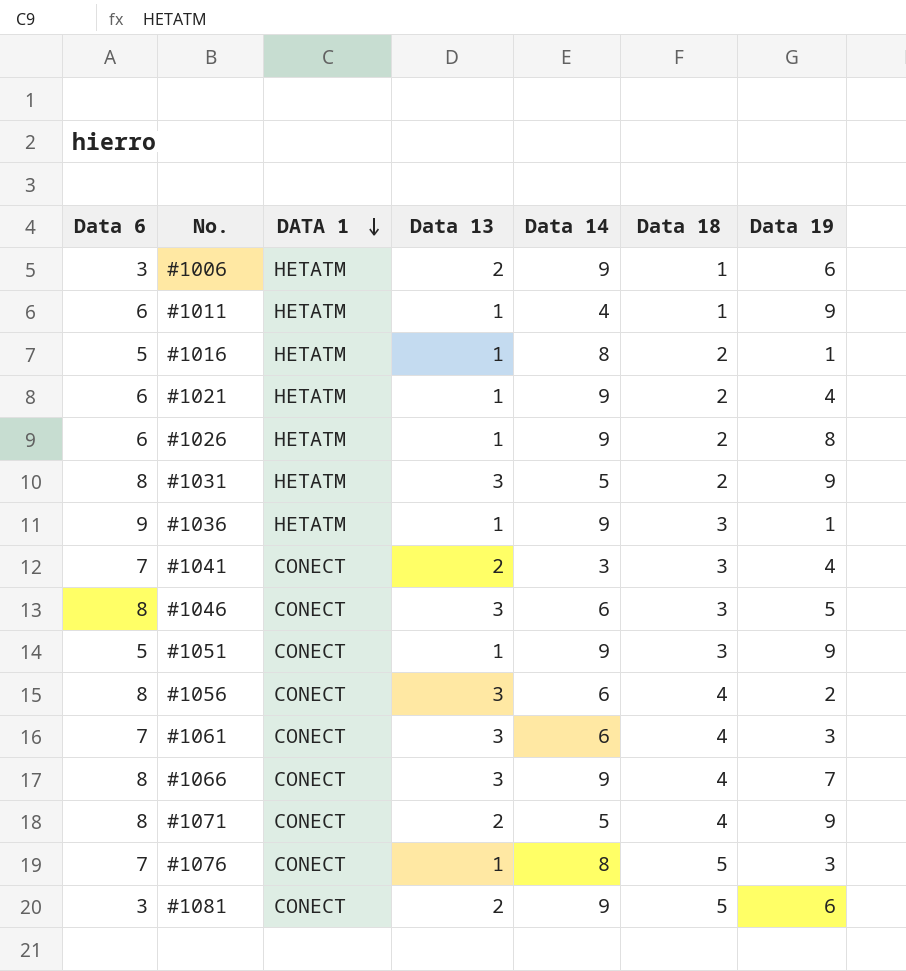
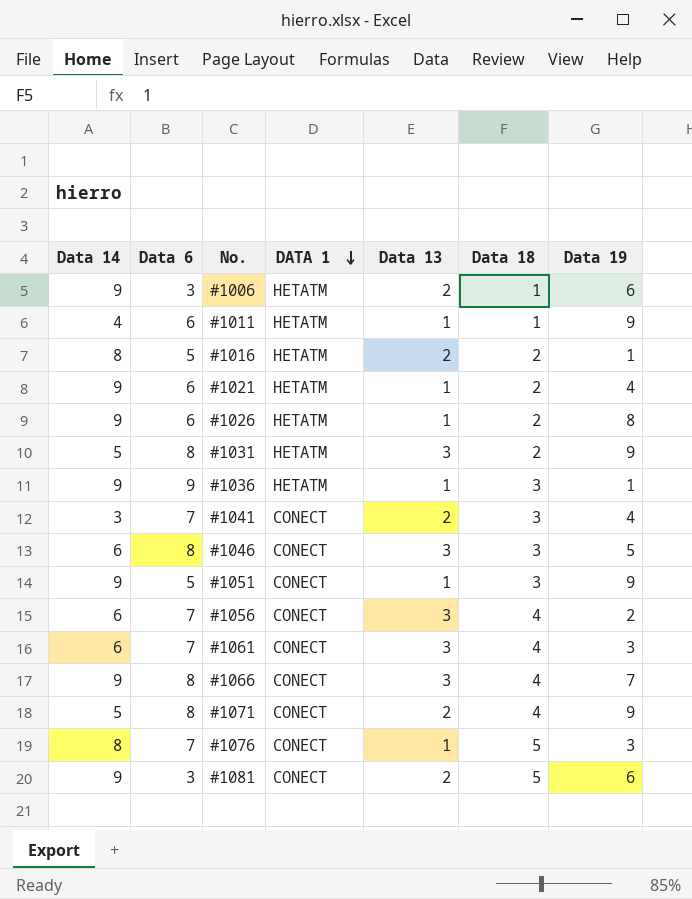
column Data 14 | position: 5 -> 1
#1016 | Data 13: 1 -> 2
#1056 | Data 6: 8 -> 7

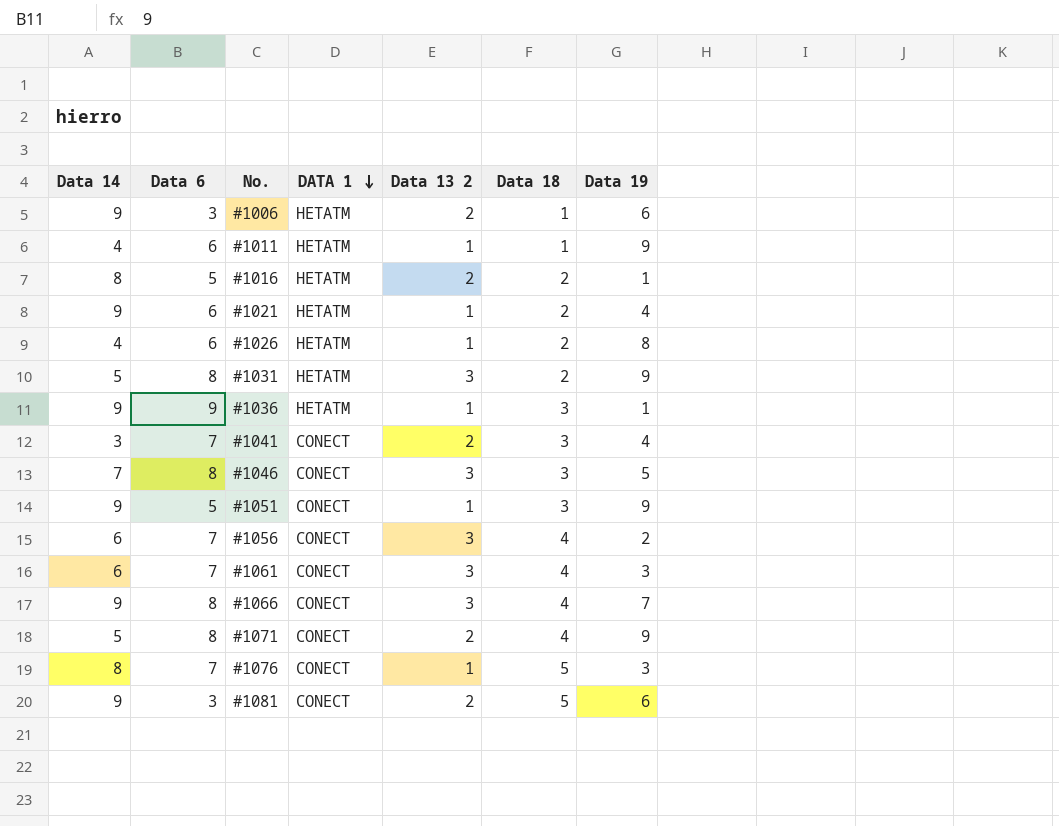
column name: Data 13 -> Data 13 2
#1026 | Data 14: 9 -> 4
#1046 | Data 14: 6 -> 7

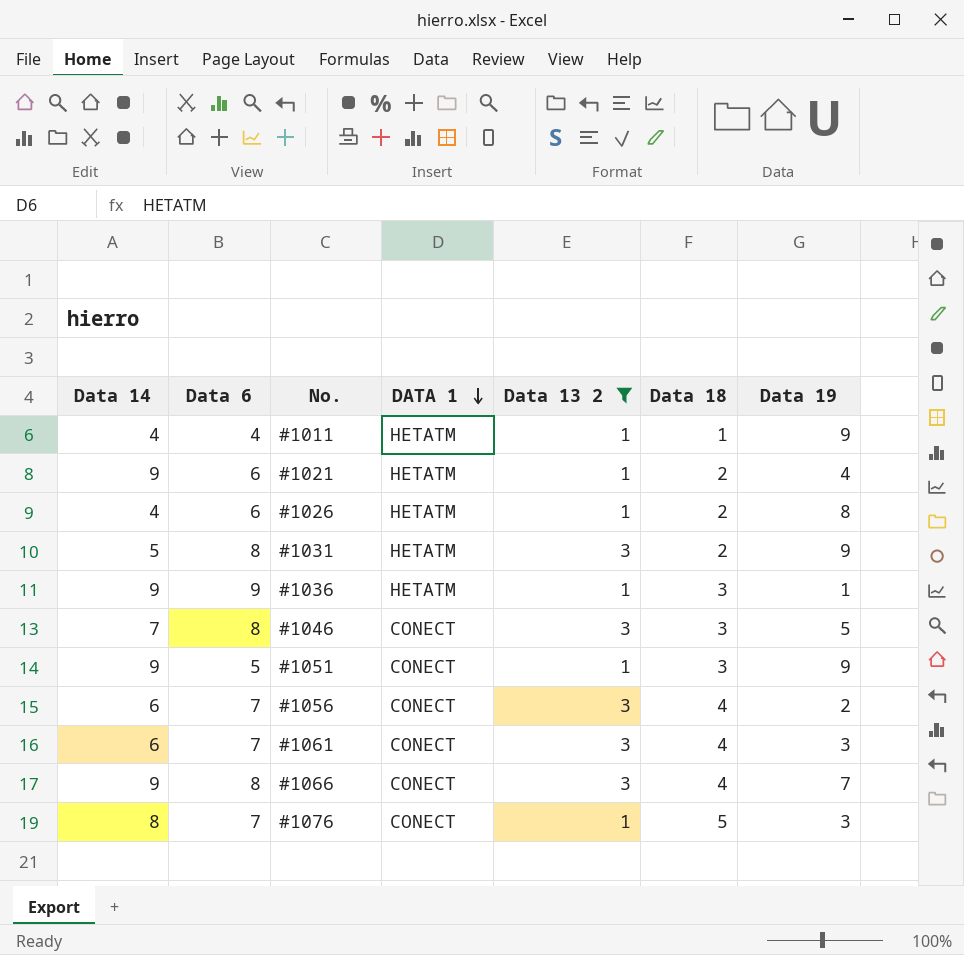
filter: none -> Data 13 2 != 2
#1011 | Data 6: 6 -> 4

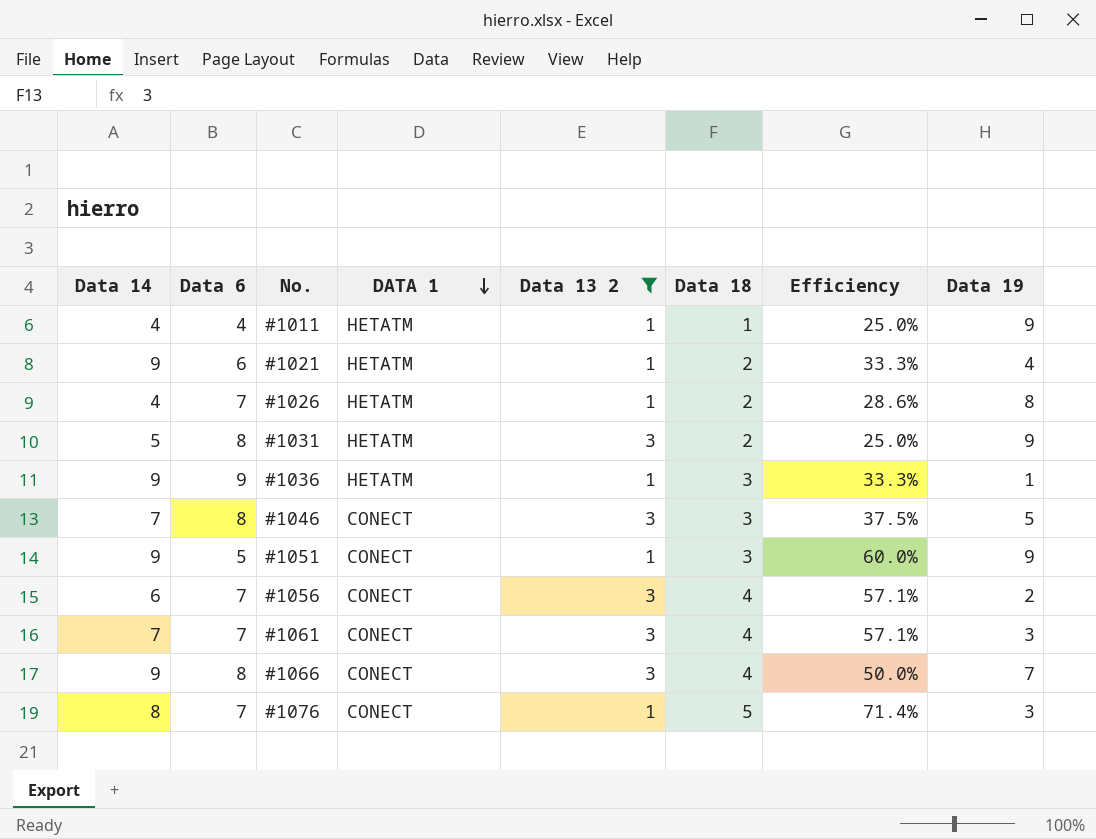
column Efficiency | formula: none -> [Data 18] / [Data 6]
#1026 | Data 6: 6 -> 7
#1061 | Data 14: 6 -> 7

